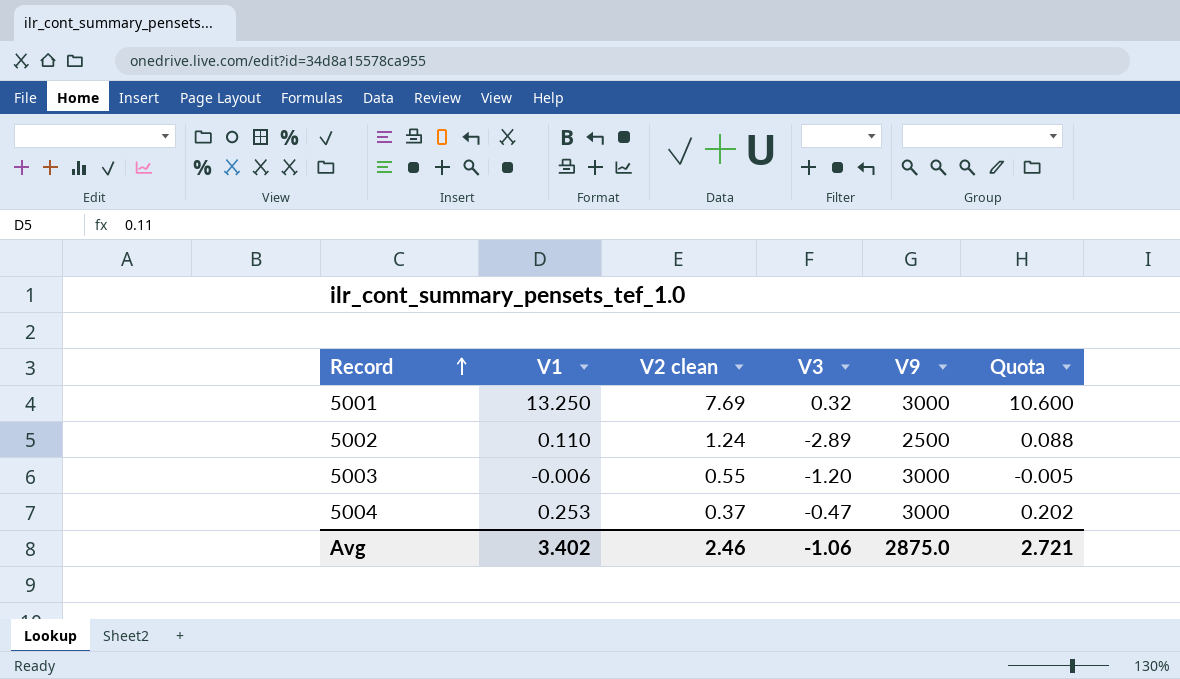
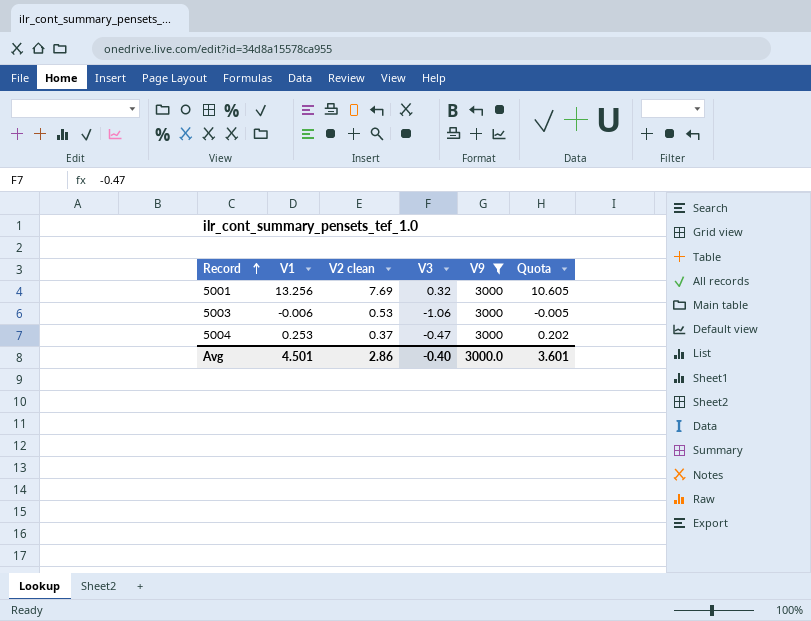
filter: none -> V9 = 3000
5001 | V1: 13.250 -> 13.256
5001 | Quota: 10.600 -> 10.605
5003 | V2 clean: 0.55 -> 0.53
5003 | V3: -1.20 -> -1.06
Avg | V1: 3.402 -> 4.501
Avg | V2 clean: 2.46 -> 2.86
Avg | V3: -1.06 -> -0.40
Avg | V9: 2875.0 -> 3000.0
Avg | Quota: 2.721 -> 3.601

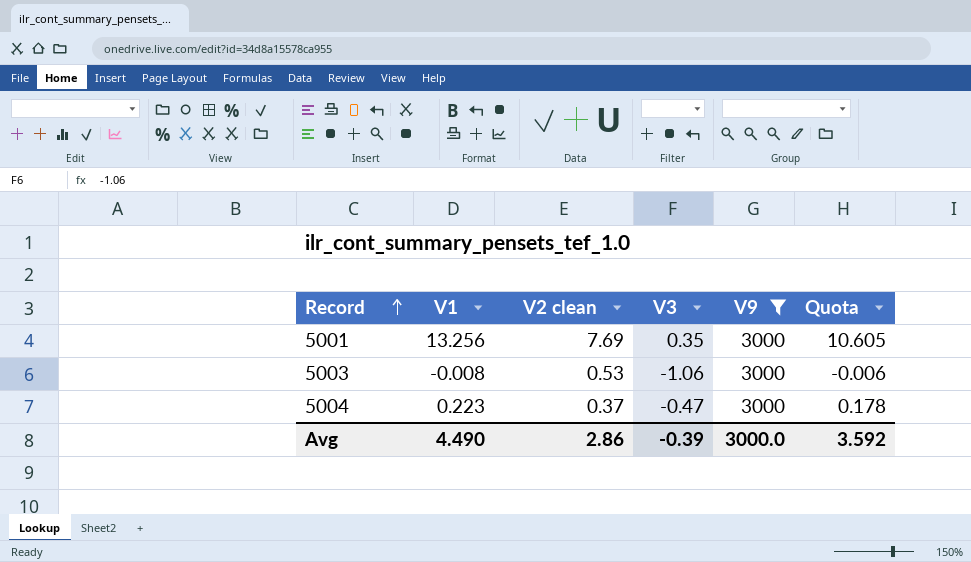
5001 | V3: 0.32 -> 0.35
5003 | V1: -0.006 -> -0.008
5003 | Quota: -0.005 -> -0.006
5004 | V1: 0.253 -> 0.223
5004 | Quota: 0.202 -> 0.178
Avg | V1: 4.501 -> 4.490
Avg | V3: -0.40 -> -0.39
Avg | Quota: 3.601 -> 3.592

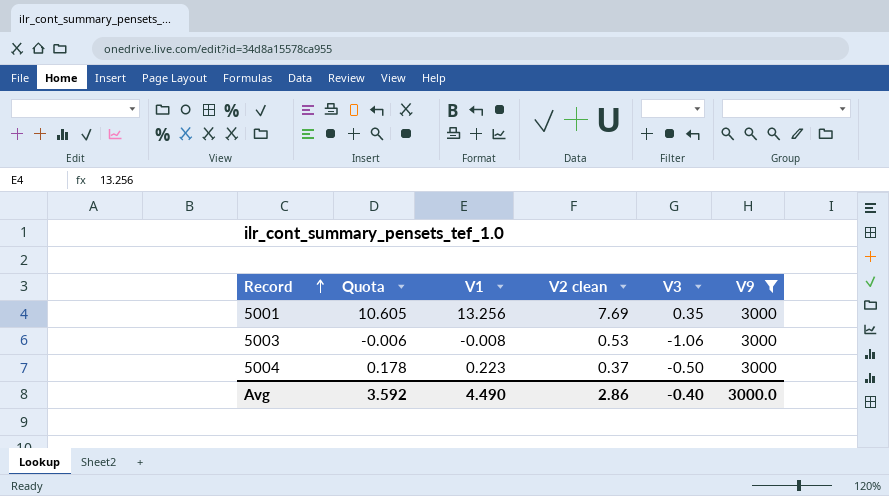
column Quota | position: 6 -> 2
5004 | V3: -0.47 -> -0.50
Avg | V3: -0.39 -> -0.40

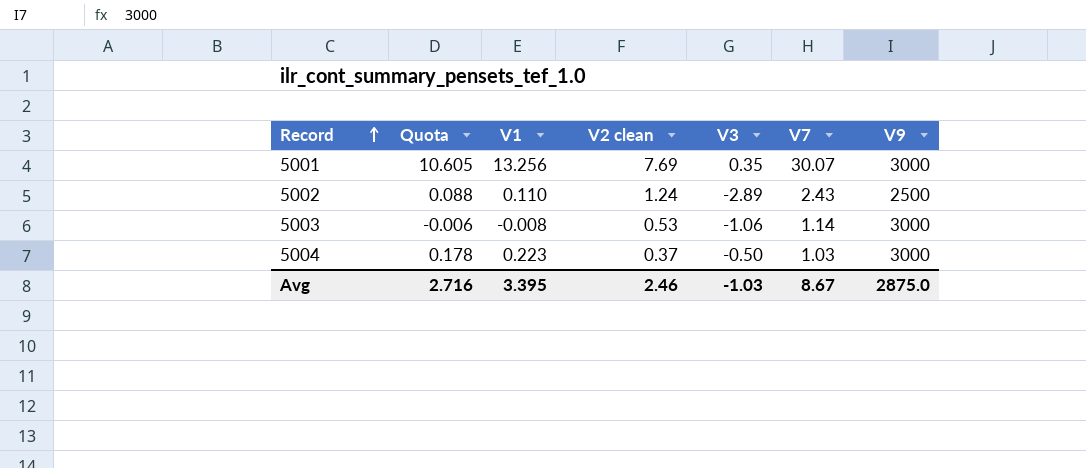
filter: V9 = 3000 -> none
column V7 | position: none -> 6
Avg | Quota: 3.592 -> 2.716
Avg | V1: 4.490 -> 3.395
Avg | V2 clean: 2.86 -> 2.46
Avg | V3: -0.40 -> -1.03
Avg | V9: 3000.0 -> 2875.0

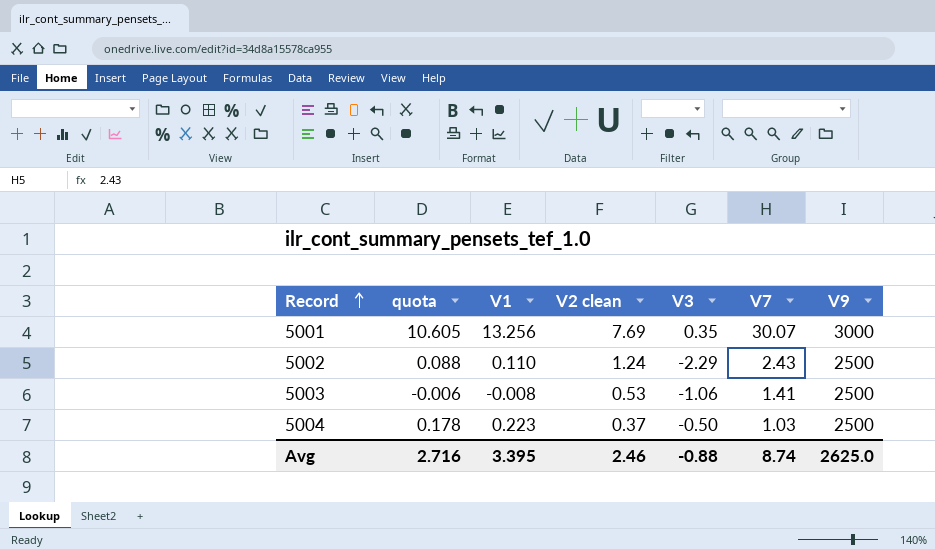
column name: Quota -> quota
5002 | V3: -2.89 -> -2.29
5003 | V7: 1.14 -> 1.41
5003 | V9: 3000 -> 2500
5004 | V9: 3000 -> 2500
Avg | V3: -1.03 -> -0.88
Avg | V7: 8.67 -> 8.74
Avg | V9: 2875.0 -> 2625.0

